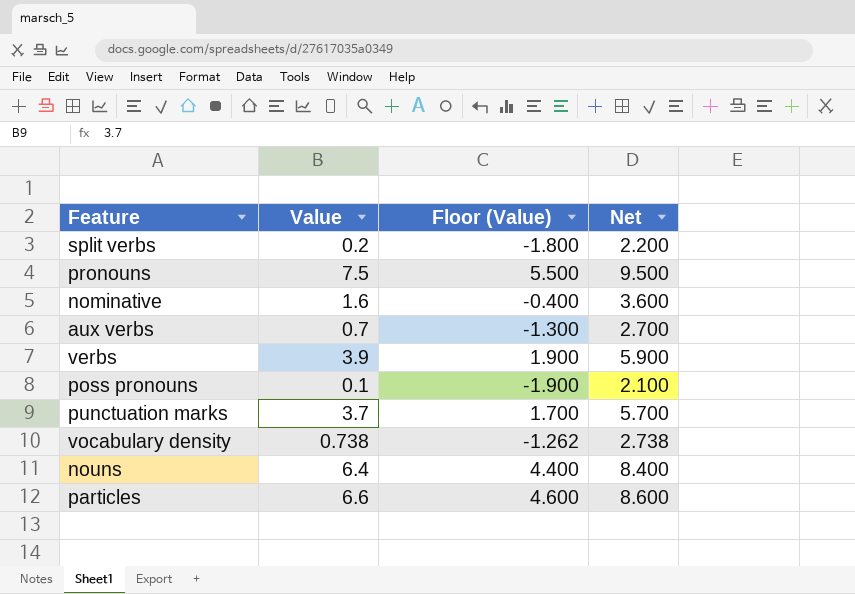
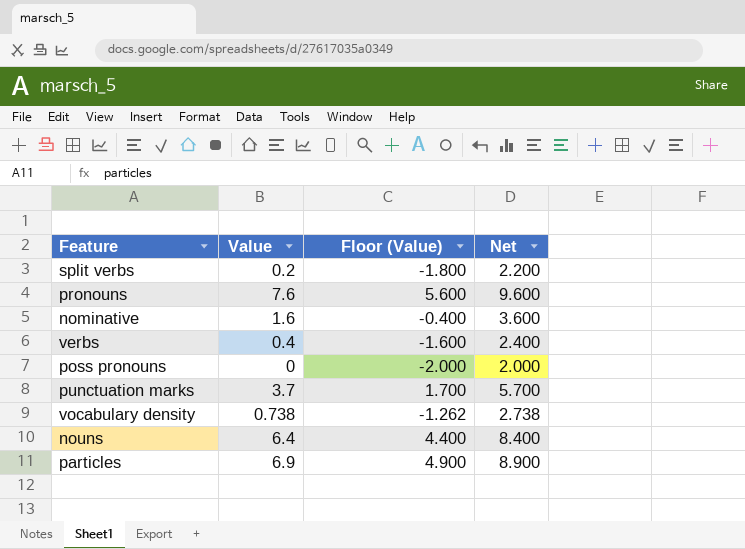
row aux verbs: 0.7 | -1.300 | 2.700 -> none
pronouns | Value: 7.5 -> 7.6
pronouns | Floor (Value): 5.500 -> 5.600
pronouns | Net: 9.500 -> 9.600
verbs | Value: 3.9 -> 0.4
verbs | Floor (Value): 1.900 -> -1.600
verbs | Net: 5.900 -> 2.400
poss pronouns | Value: 0.1 -> 0
poss pronouns | Floor (Value): -1.900 -> -2.000
poss pronouns | Net: 2.100 -> 2.000
particles | Value: 6.6 -> 6.9
particles | Floor (Value): 4.600 -> 4.900
particles | Net: 8.600 -> 8.900

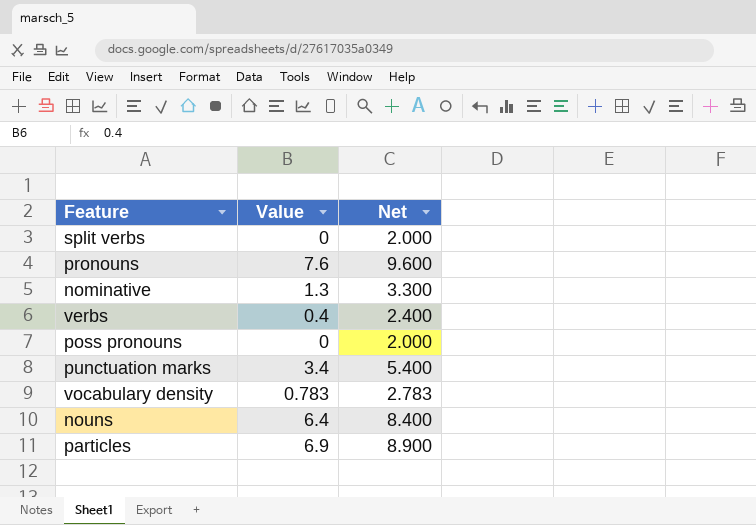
column Floor (Value) | formula: [Value] - 2 -> none
split verbs | Value: 0.2 -> 0
split verbs | Net: 2.200 -> 2.000
nominative | Value: 1.6 -> 1.3
nominative | Net: 3.600 -> 3.300
punctuation marks | Value: 3.7 -> 3.4
punctuation marks | Net: 5.700 -> 5.400
vocabulary density | Value: 0.738 -> 0.783
vocabulary density | Net: 2.738 -> 2.783

